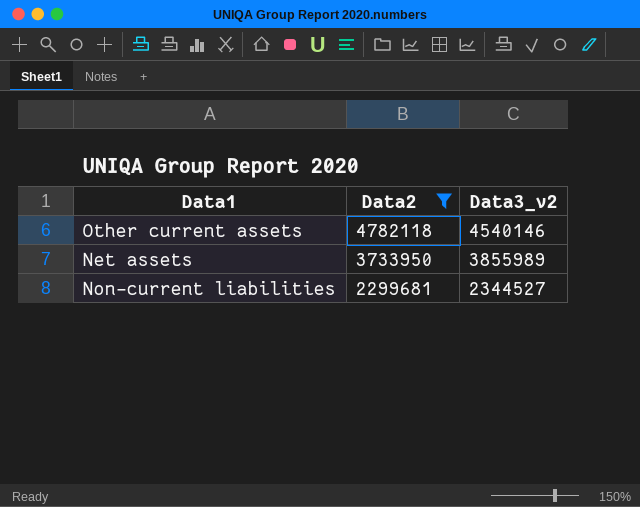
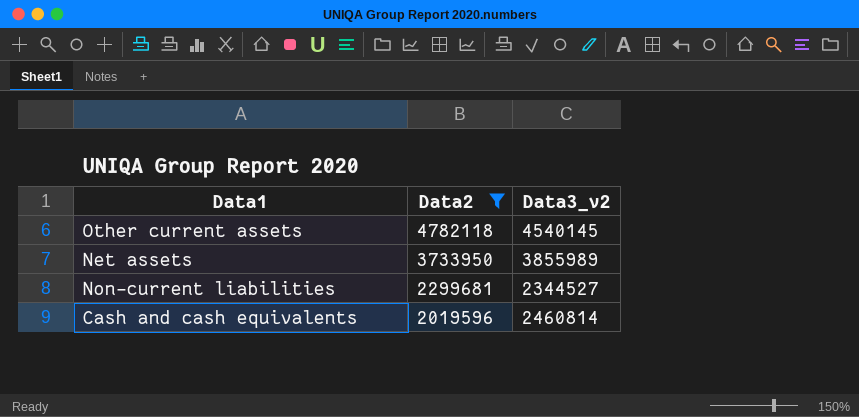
Other current assets | Data3_v2: 4540146 -> 4540145
row Cash and cash equivalents: none -> 2019596 | 2460814

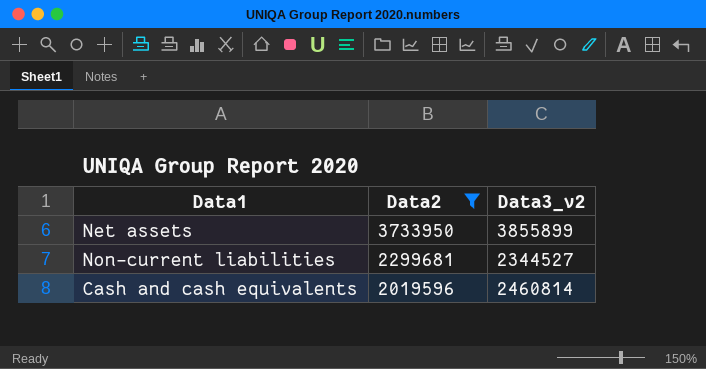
row Other current assets: 4782118 | 4540145 -> none
Net assets | Data3_v2: 3855989 -> 3855899

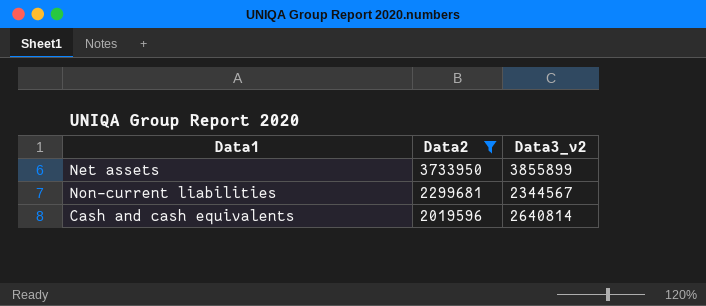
Non-current liabilities | Data3_v2: 2344527 -> 2344567
Cash and cash equivalents | Data3_v2: 2460814 -> 2640814

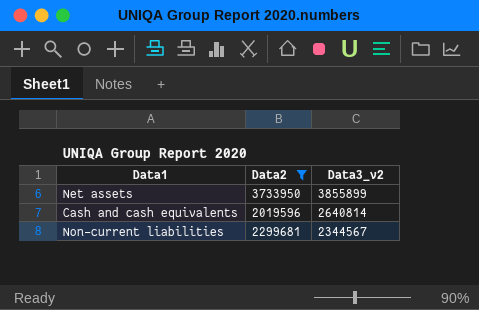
row order: Data2 descending -> Data3_v2 descending

